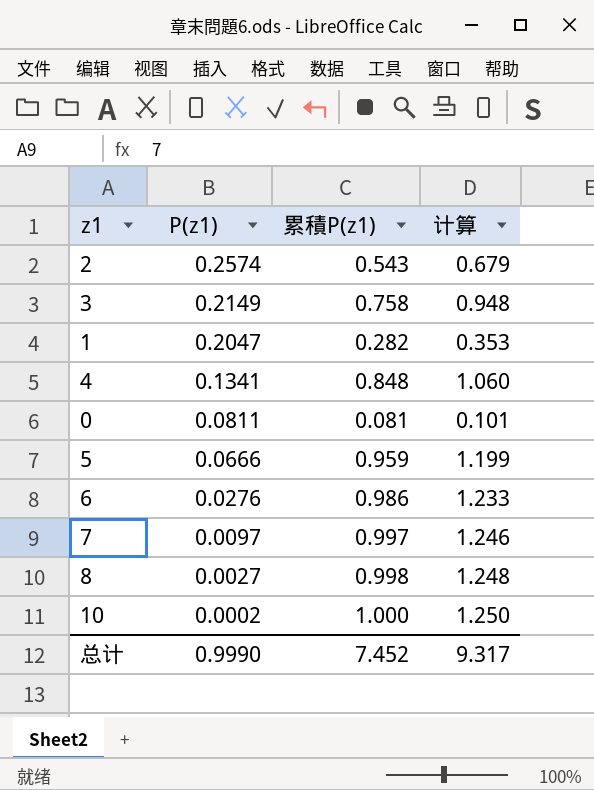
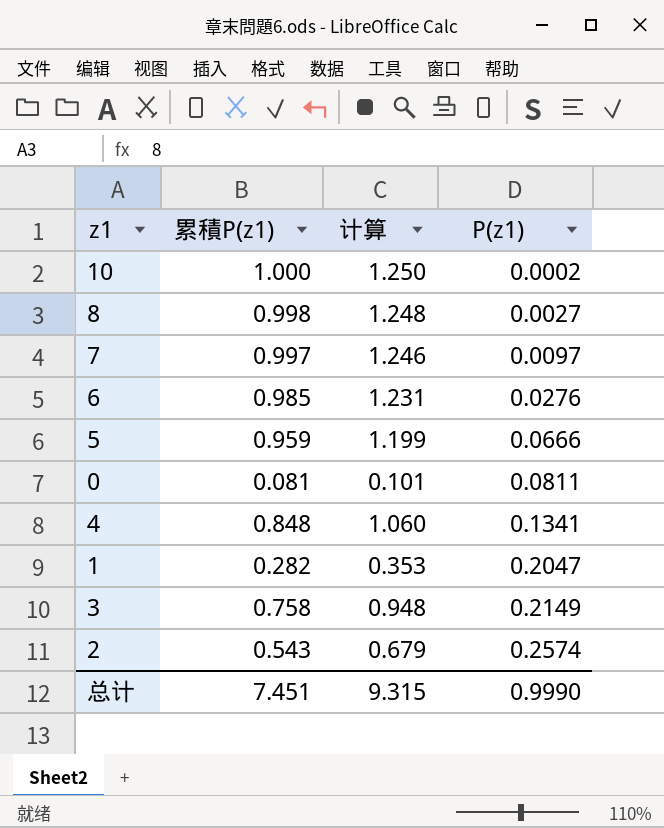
row order: P(z1) descending -> P(z1) ascending
column P(z1) | position: 2 -> 4
6 | 累積P(z1): 0.986 -> 0.985
6 | 计算: 1.233 -> 1.231
总计 | 累積P(z1): 7.452 -> 7.451
总计 | 计算: 9.317 -> 9.315

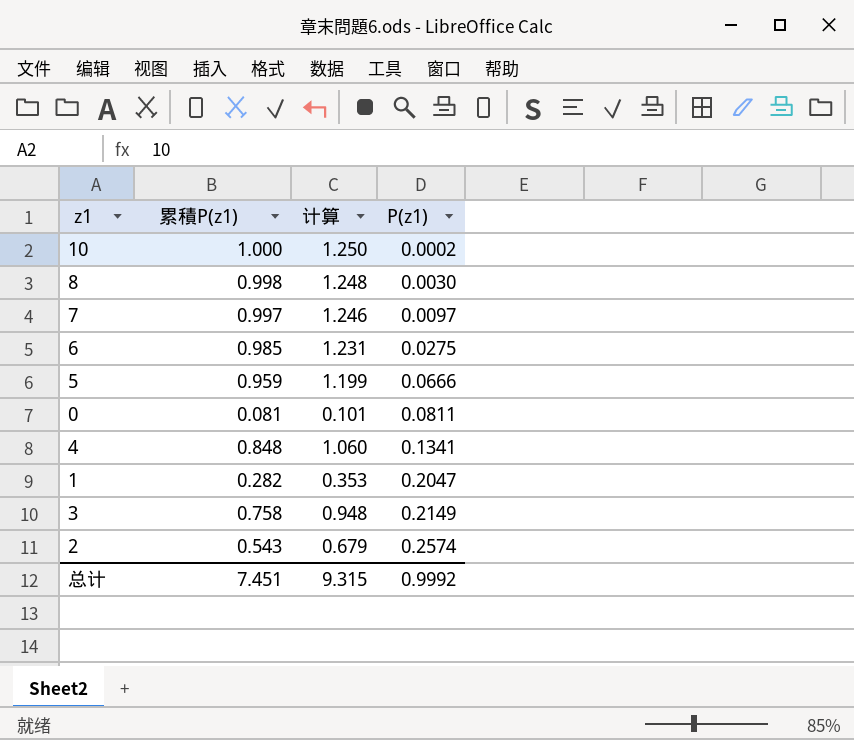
8 | P(z1): 0.0027 -> 0.0030
6 | P(z1): 0.0276 -> 0.0275
总计 | P(z1): 0.9990 -> 0.9992

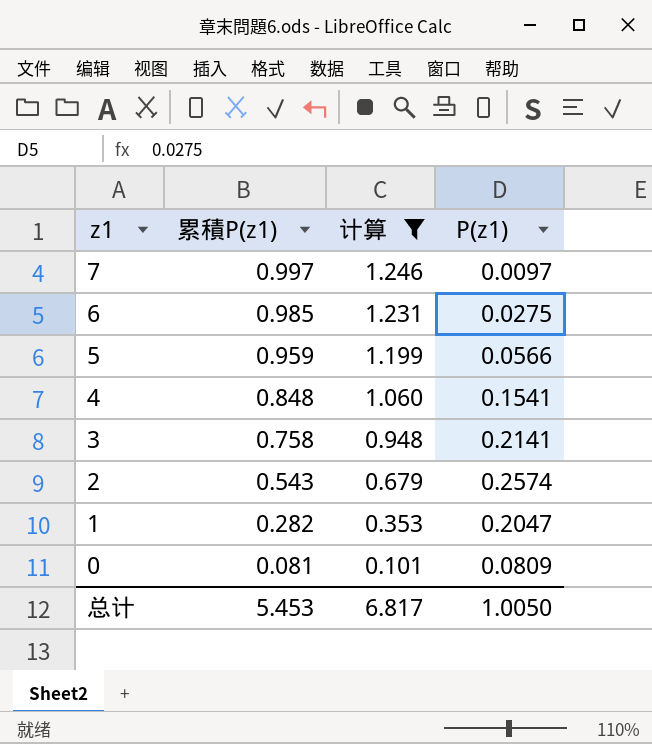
filter: none -> 计算 <= 1.246
row order: P(z1) ascending -> z1 descending
5 | P(z1): 0.0666 -> 0.0566
4 | P(z1): 0.1341 -> 0.1541
3 | P(z1): 0.2149 -> 0.2141
0 | P(z1): 0.0811 -> 0.0809
总计 | 累積P(z1): 7.451 -> 5.453
总计 | 计算: 9.315 -> 6.817
总计 | P(z1): 0.9992 -> 1.0050

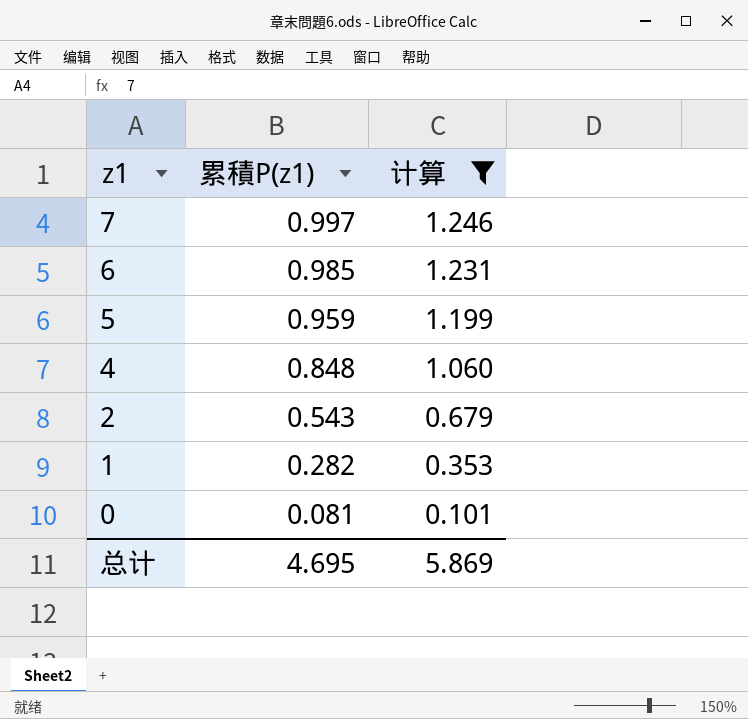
column P(z1) | position: 4 -> none
row 3: 0.758 | 0.948 | 0.2141 -> none
总计 | 累積P(z1): 5.453 -> 4.695
总计 | 计算: 6.817 -> 5.869

